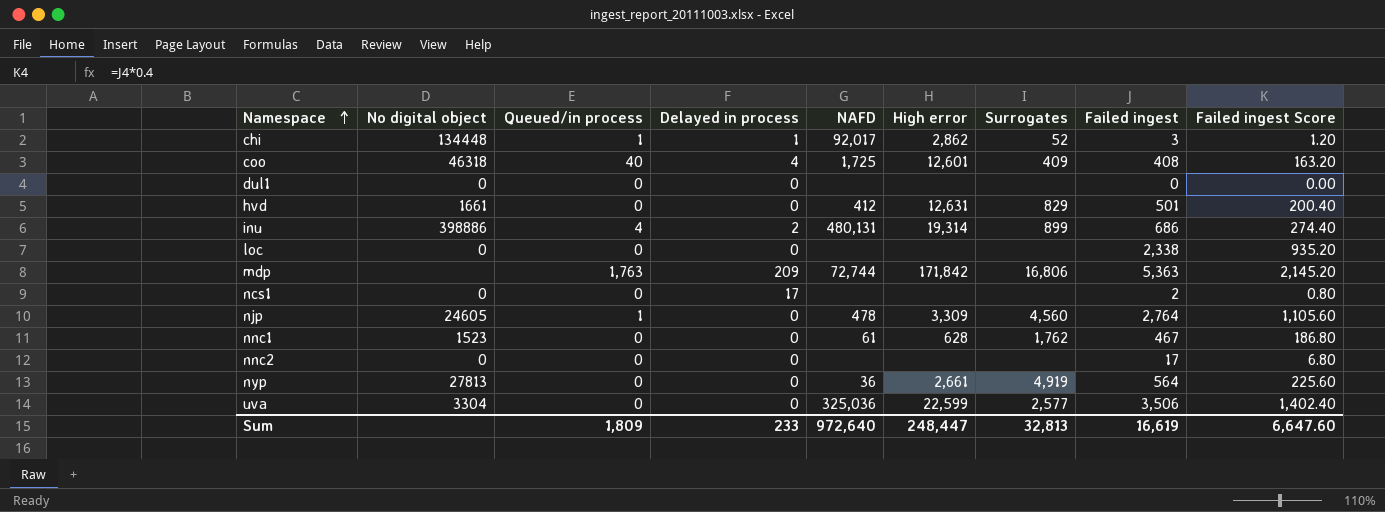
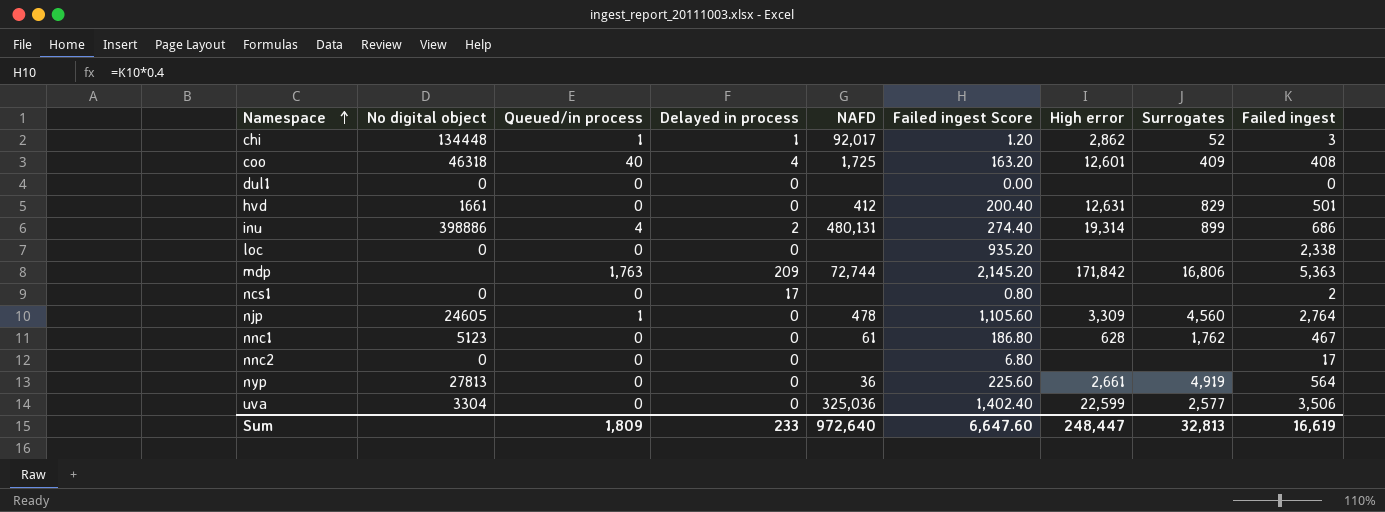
column Failed ingest Score | position: 9 -> 6
nnc1 | No digital object: 1523 -> 5123

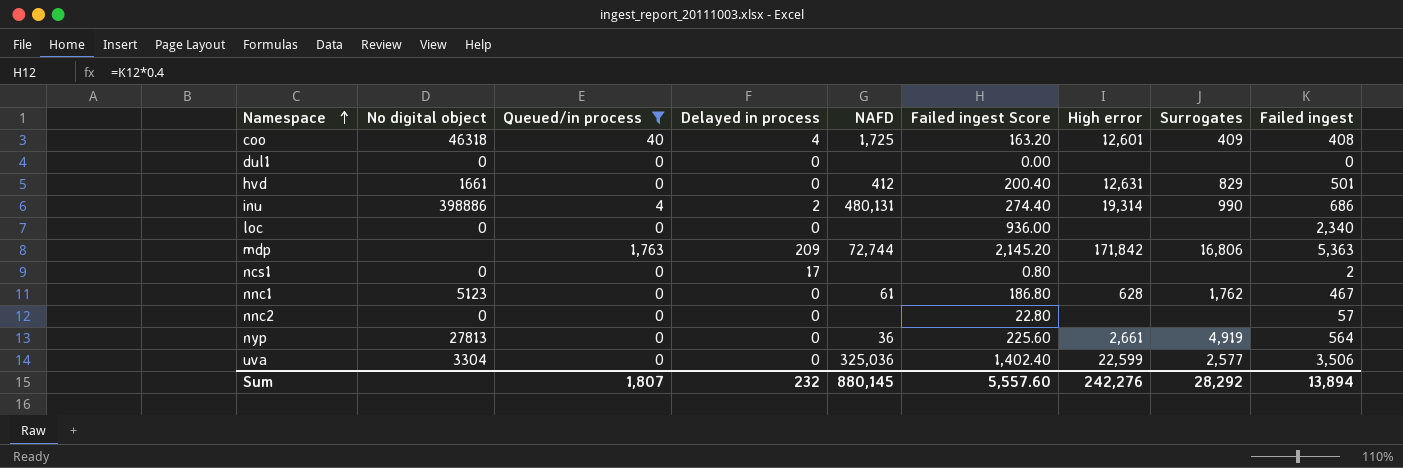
filter: none -> Queued/in process != 1
inu | Surrogates: 899 -> 990
loc | Failed ingest Score: 935.20 -> 936.00
loc | Failed ingest: 2,338 -> 2,340
nnc2 | Failed ingest Score: 6.80 -> 22.80
nnc2 | Failed ingest: 17 -> 57
Sum | Queued/in process: 1,809 -> 1,807
Sum | Delayed in process: 233 -> 232
Sum | NAFD: 972,640 -> 880,145
Sum | Failed ingest Score: 6,647.60 -> 5,557.60
Sum | High error: 248,447 -> 242,276
Sum | Surrogates: 32,813 -> 28,292
Sum | Failed ingest: 16,619 -> 13,894

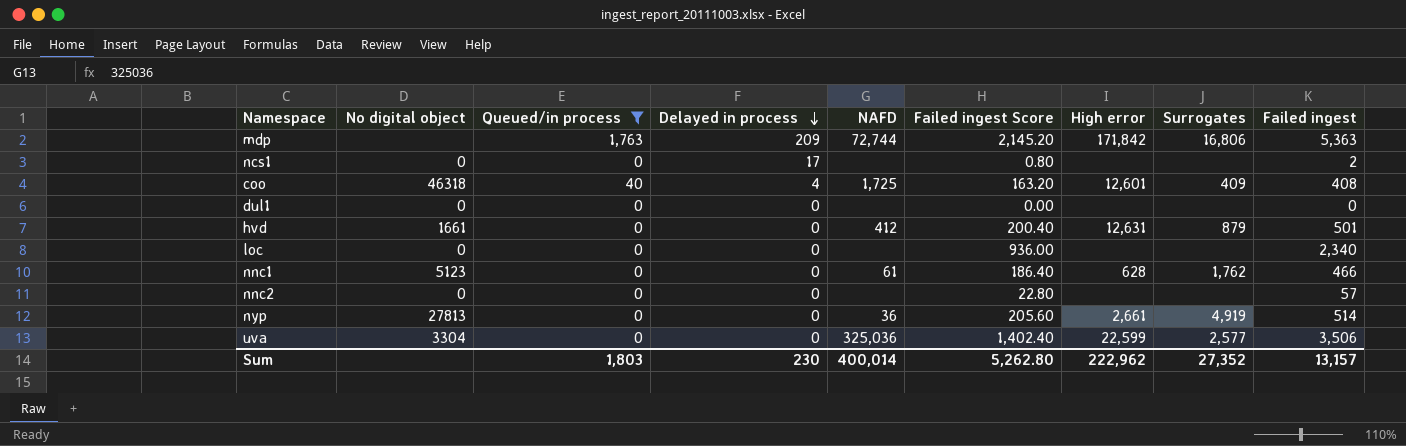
row order: Namespace ascending -> Delayed in process descending
row inu: 398886 | 4 | 2 | 480,131 | 274.40 | 19,314 | 990 | 686 -> none
hvd | Surrogates: 829 -> 879
nnc1 | Failed ingest Score: 186.80 -> 186.40
nnc1 | Failed ingest: 467 -> 466
nyp | Failed ingest Score: 225.60 -> 205.60
nyp | Failed ingest: 564 -> 514
Sum | Queued/in process: 1,807 -> 1,803
Sum | Delayed in process: 232 -> 230
Sum | NAFD: 880,145 -> 400,014
Sum | Failed ingest Score: 5,557.60 -> 5,262.80
Sum | High error: 242,276 -> 222,962
Sum | Surrogates: 28,292 -> 27,352
Sum | Failed ingest: 13,894 -> 13,157

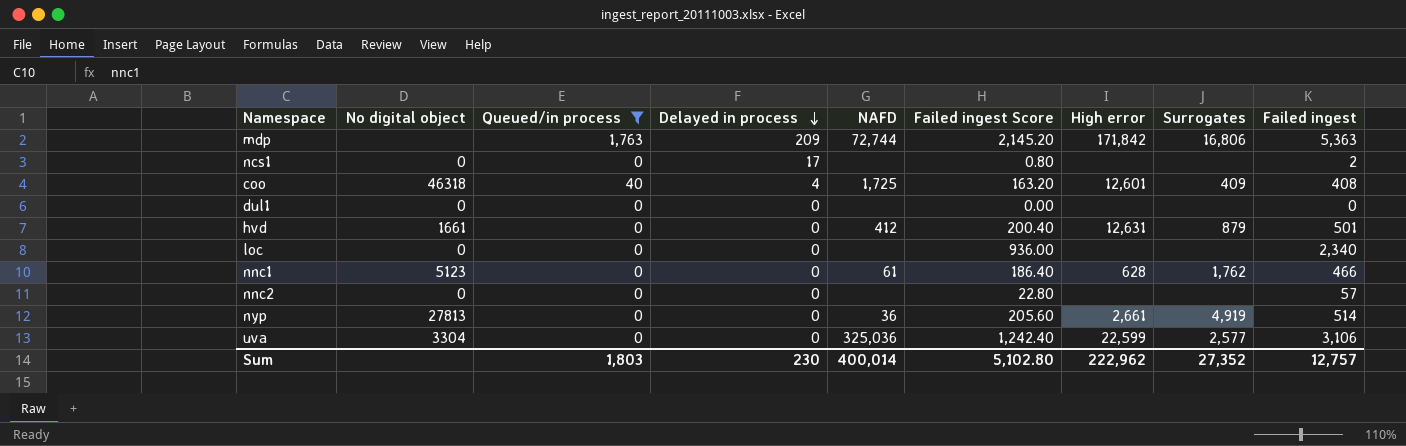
uva | Failed ingest Score: 1,402.40 -> 1,242.40
uva | Failed ingest: 3,506 -> 3,106
Sum | Failed ingest Score: 5,262.80 -> 5,102.80
Sum | Failed ingest: 13,157 -> 12,757

